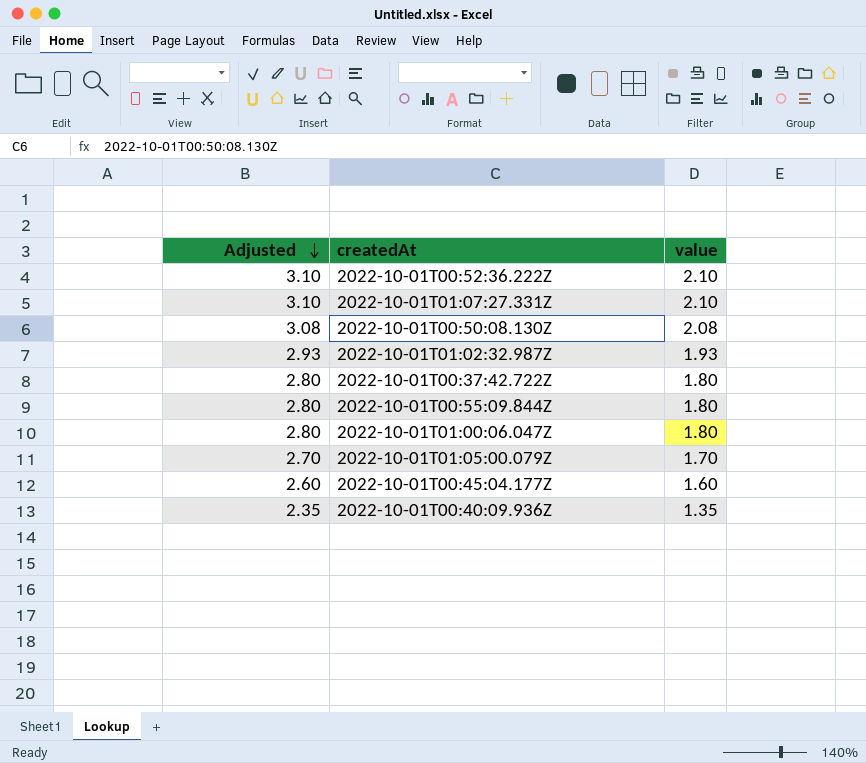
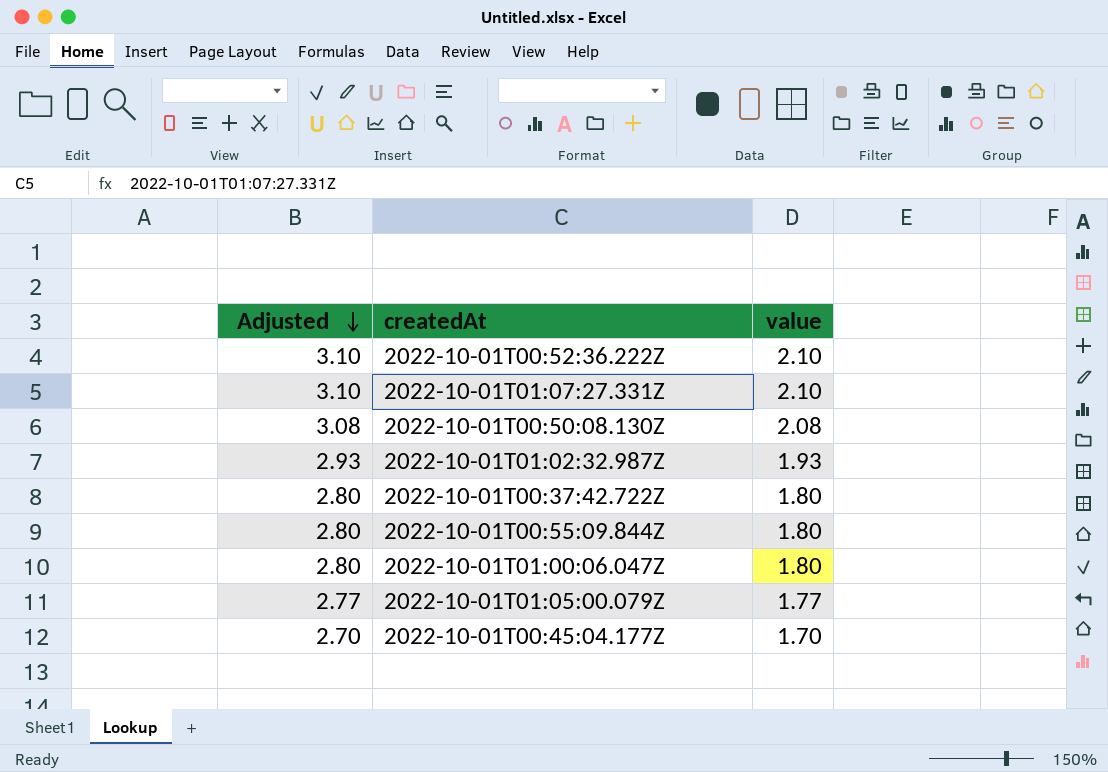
row 2022-10-01T00:40:09.936Z: 2.35 | 1.35 -> none
2022-10-01T01:05:00.079Z | Adjusted: 2.70 -> 2.77
2022-10-01T01:05:00.079Z | value: 1.70 -> 1.77
2022-10-01T00:45:04.177Z | Adjusted: 2.60 -> 2.70
2022-10-01T00:45:04.177Z | value: 1.60 -> 1.70

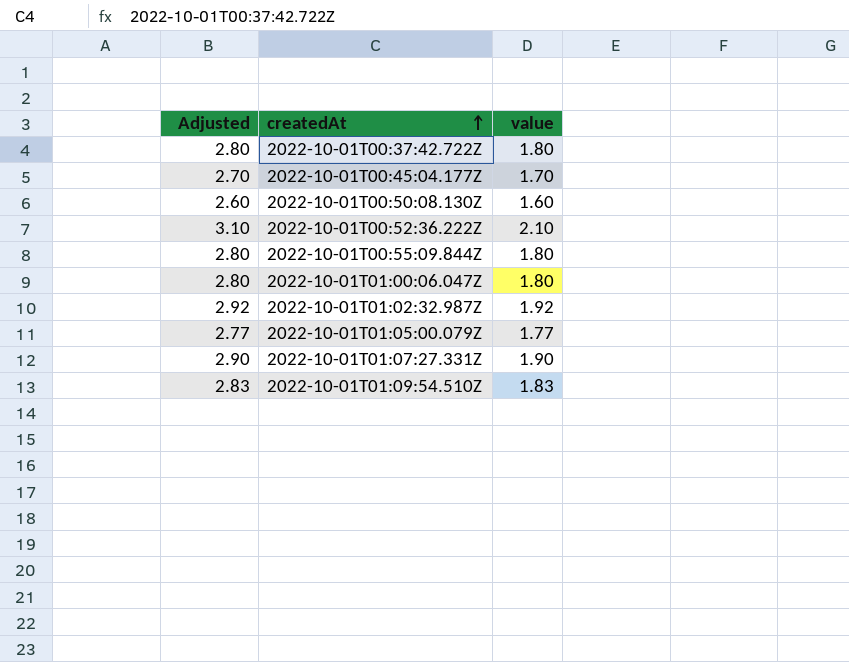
row order: Adjusted descending -> createdAt ascending
2022-10-01T00:50:08.130Z | Adjusted: 3.08 -> 2.60
2022-10-01T00:50:08.130Z | value: 2.08 -> 1.60
2022-10-01T01:02:32.987Z | Adjusted: 2.93 -> 2.92
2022-10-01T01:02:32.987Z | value: 1.93 -> 1.92
2022-10-01T01:07:27.331Z | Adjusted: 3.10 -> 2.90
2022-10-01T01:07:27.331Z | value: 2.10 -> 1.90
row 2022-10-01T01:09:54.510Z: none -> 2.83 | 1.83

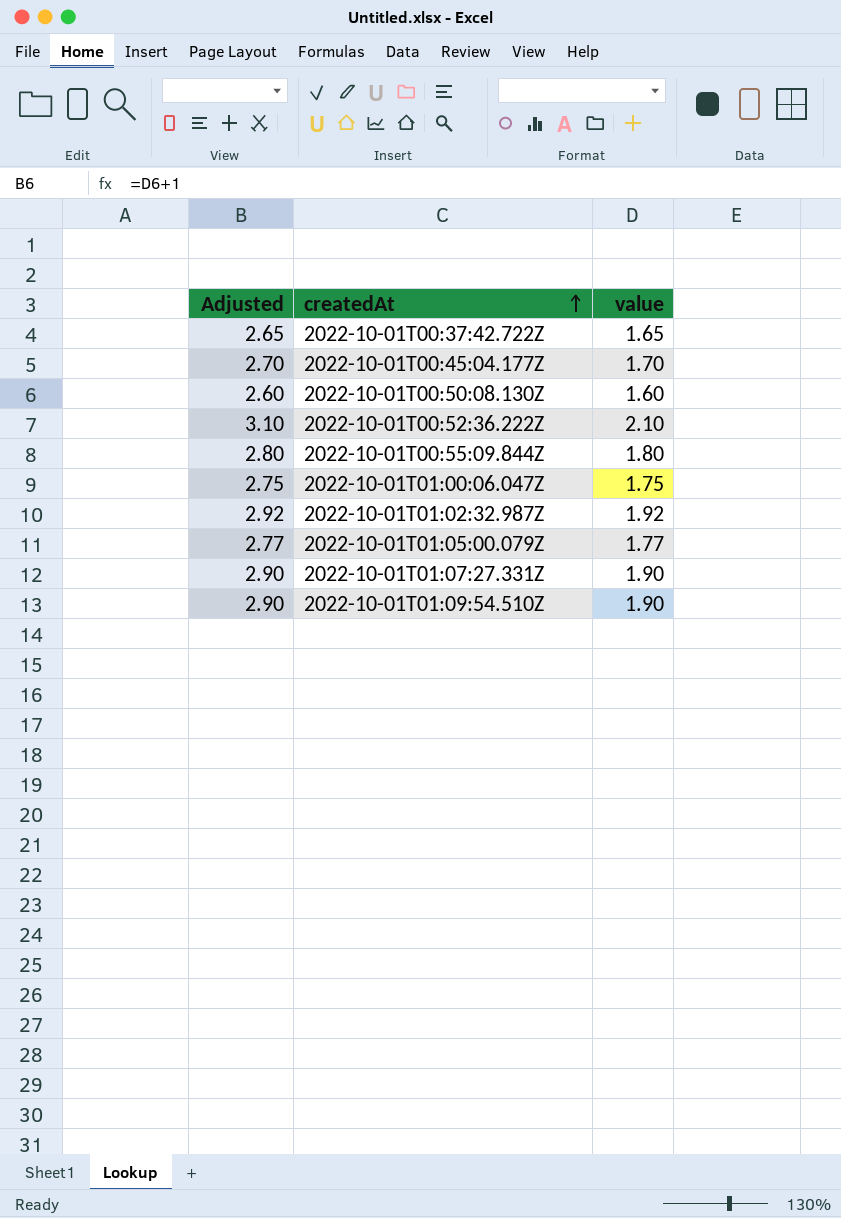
2022-10-01T00:37:42.722Z | Adjusted: 2.80 -> 2.65
2022-10-01T00:37:42.722Z | value: 1.80 -> 1.65
2022-10-01T01:00:06.047Z | Adjusted: 2.80 -> 2.75
2022-10-01T01:00:06.047Z | value: 1.80 -> 1.75
2022-10-01T01:09:54.510Z | Adjusted: 2.83 -> 2.90
2022-10-01T01:09:54.510Z | value: 1.83 -> 1.90

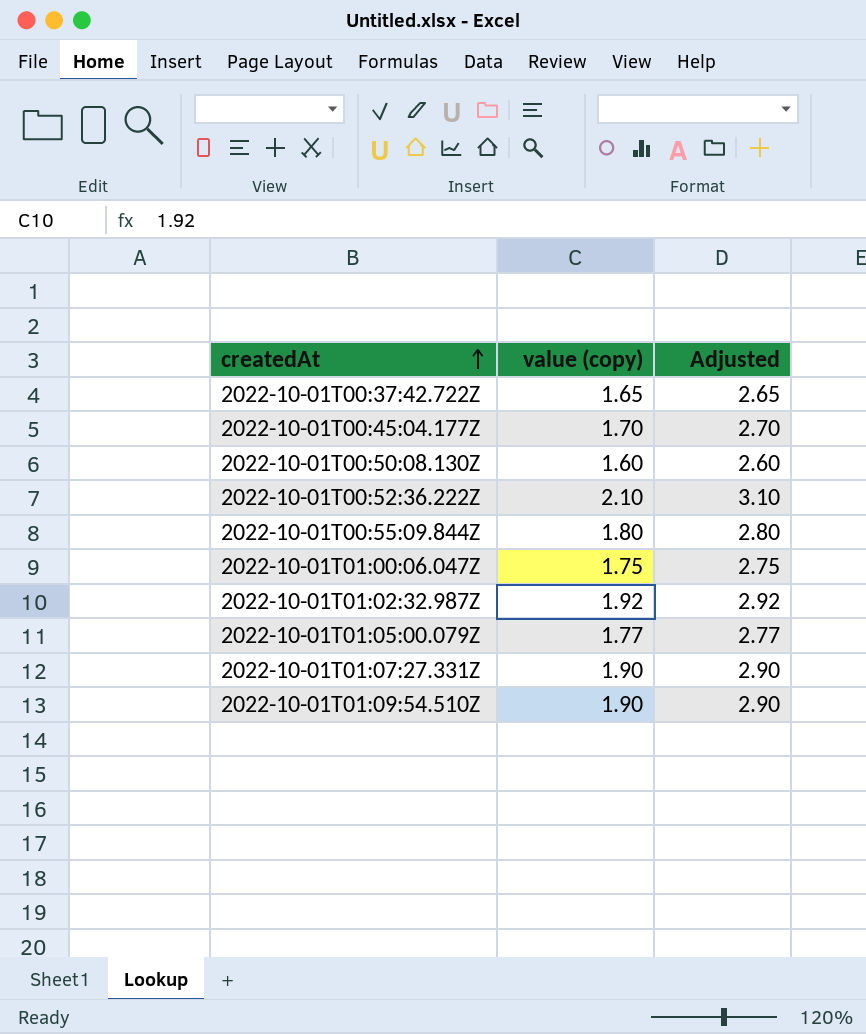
column name: value -> value (copy)
column Adjusted | position: 1 -> 3

